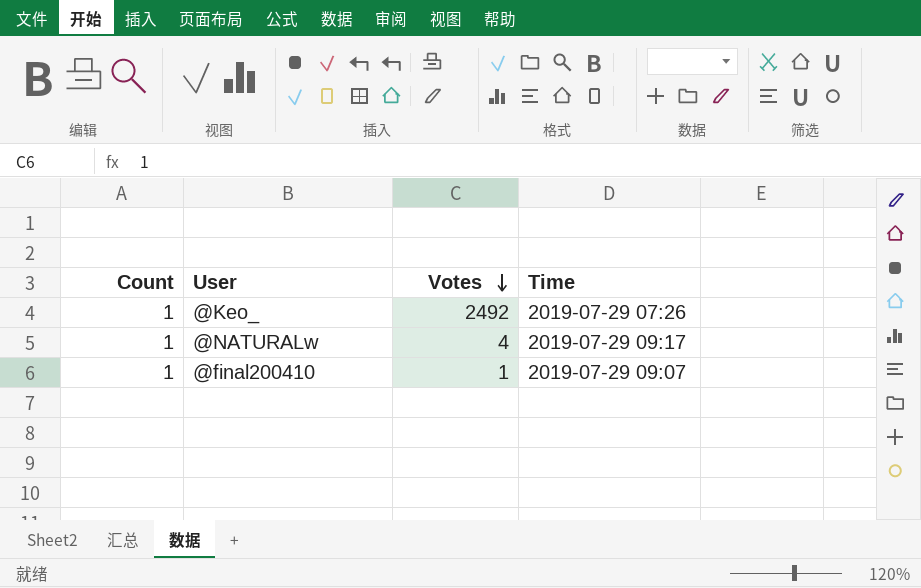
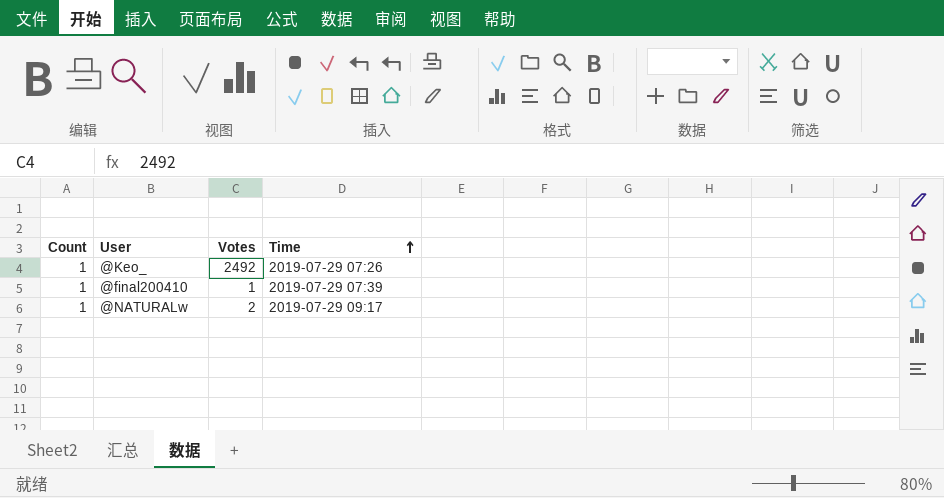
row order: Votes descending -> Time ascending
@final200410 | Time: 2019-07-29 09:07 -> 2019-07-29 07:39
@NATURALw | Votes: 4 -> 2

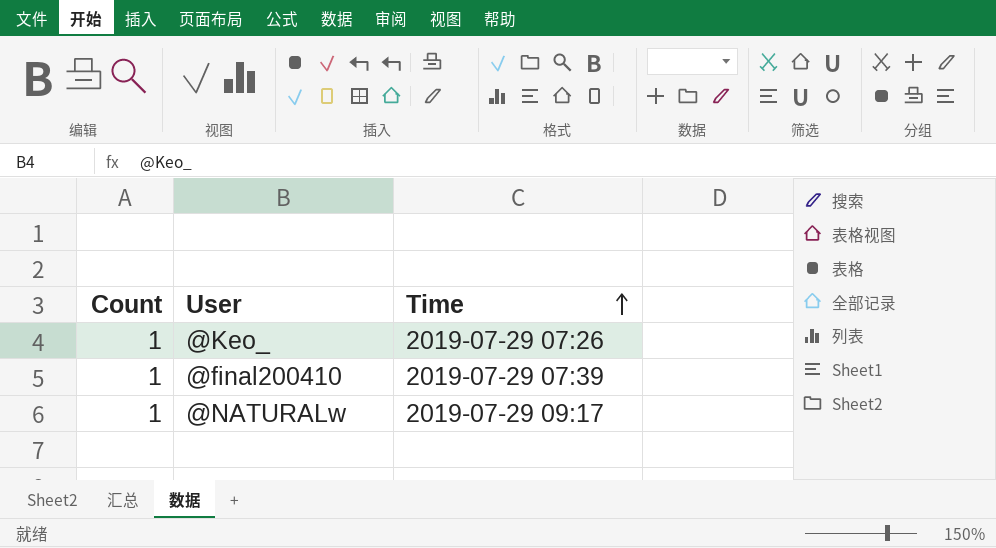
column Votes | position: 3 -> none

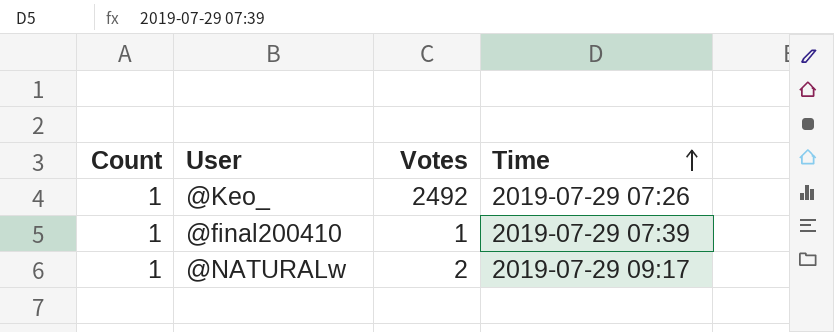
column Votes | position: none -> 3

